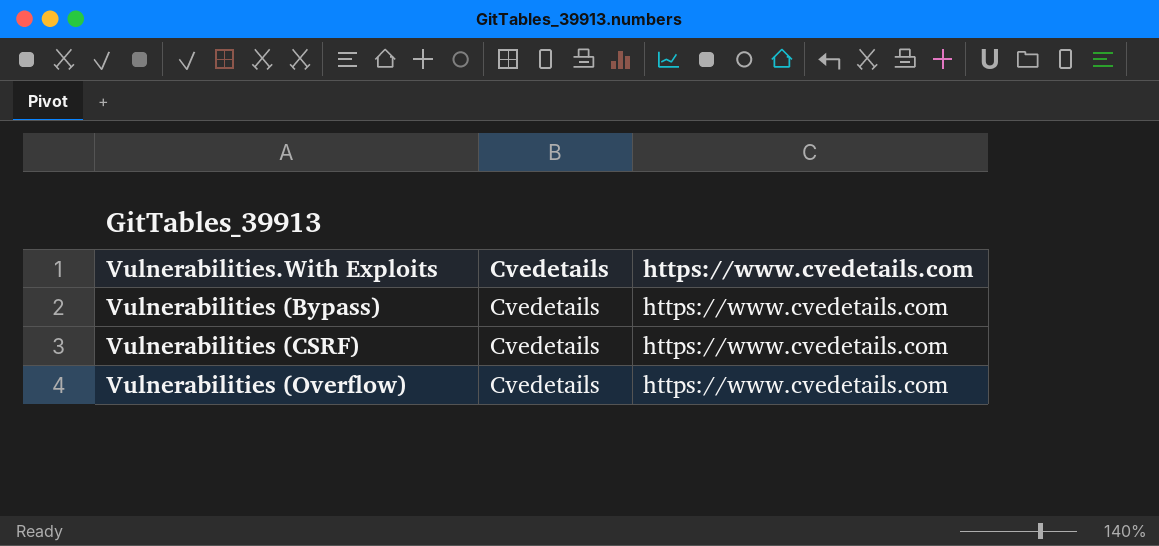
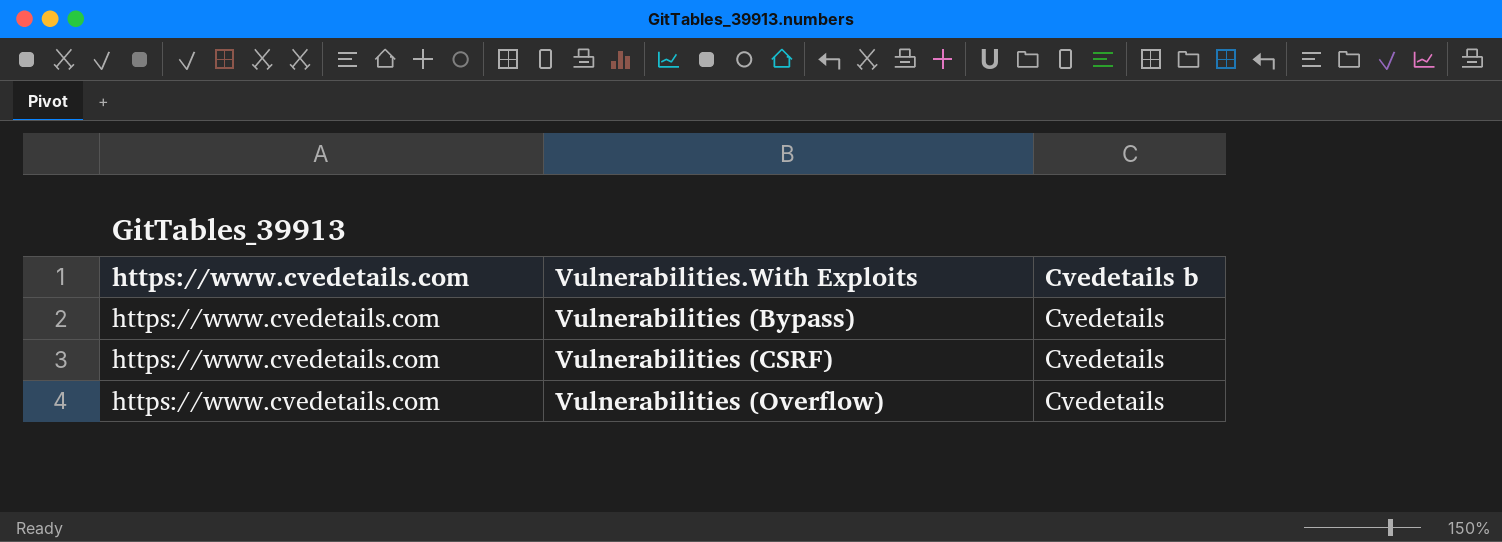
column https://www.cvedetails.com | position: 3 -> 1
column name: Cvedetails -> Cvedetails b

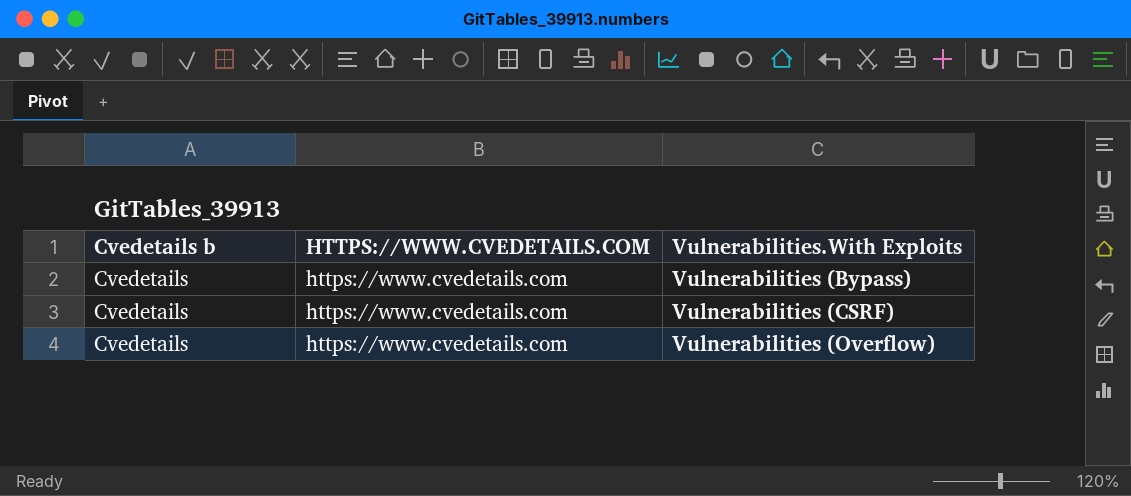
column Cvedetails b | position: 3 -> 1
column name: https://www.cvedetails.com -> HTTPS://WWW.CVEDETAILS.COM

